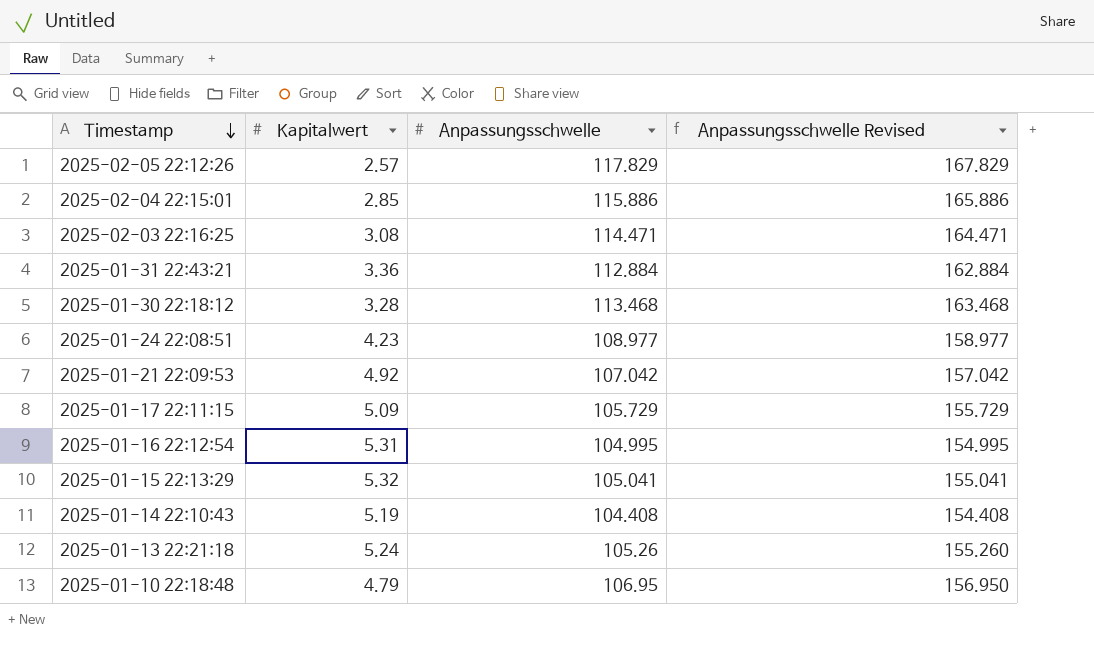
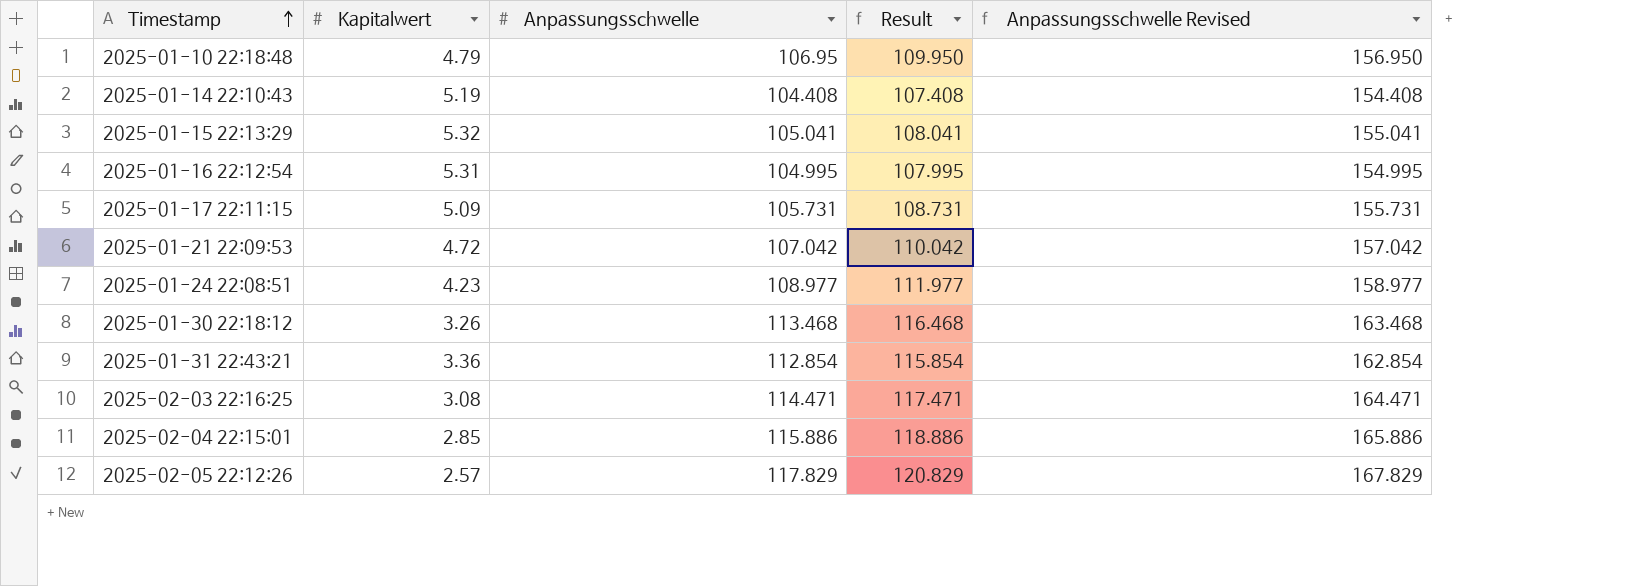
row order: Timestamp descending -> Timestamp ascending
column Result | formula: none -> [Anpassungsschwelle] + 3
row 2025-01-13 22:21:18: 5.24 | 105.26 | 155.260 -> none
2025-01-17 22:11:15 | Anpassungsschwelle: 105.729 -> 105.731
2025-01-17 22:11:15 | Anpassungsschwelle Revised: 155.729 -> 155.731
2025-01-21 22:09:53 | Kapitalwert: 4.92 -> 4.72
2025-01-30 22:18:12 | Kapitalwert: 3.28 -> 3.26
2025-01-31 22:43:21 | Anpassungsschwelle: 112.884 -> 112.854
2025-01-31 22:43:21 | Anpassungsschwelle Revised: 162.884 -> 162.854

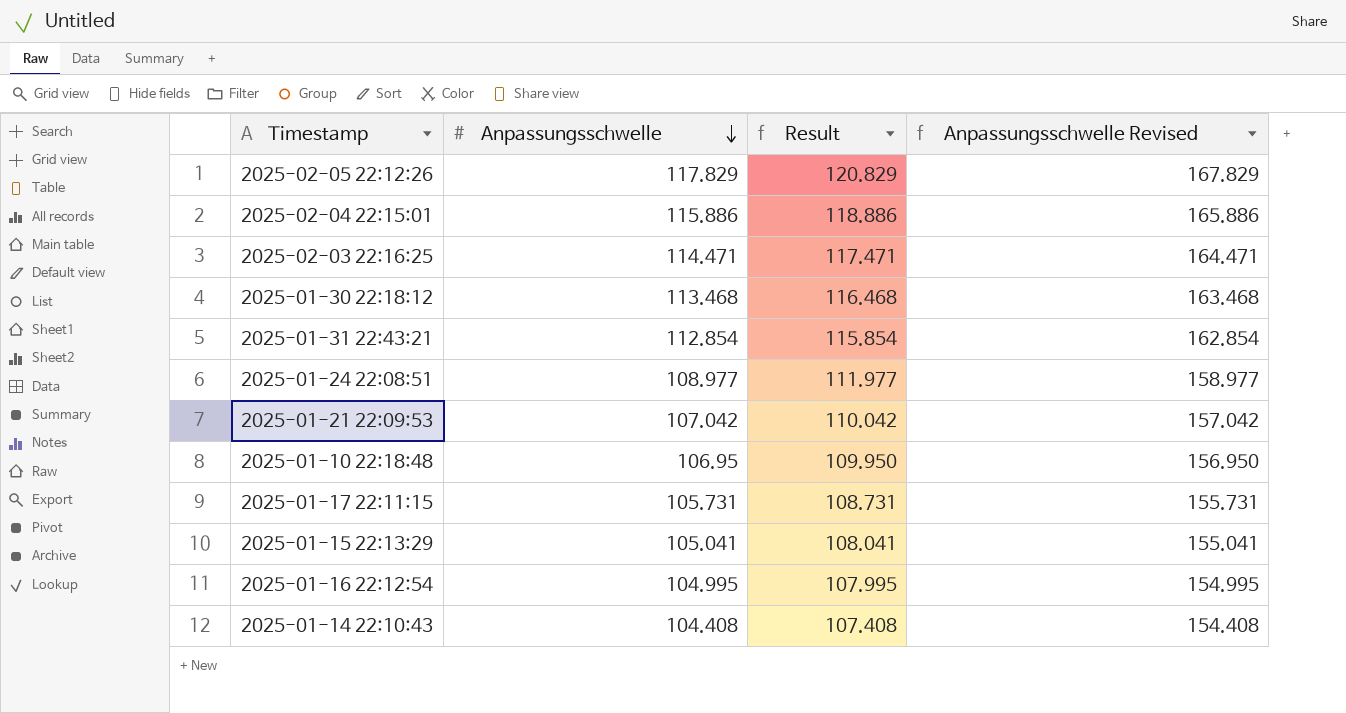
row order: Timestamp ascending -> Anpassungsschwelle descending
column Kapitalwert | position: 2 -> none

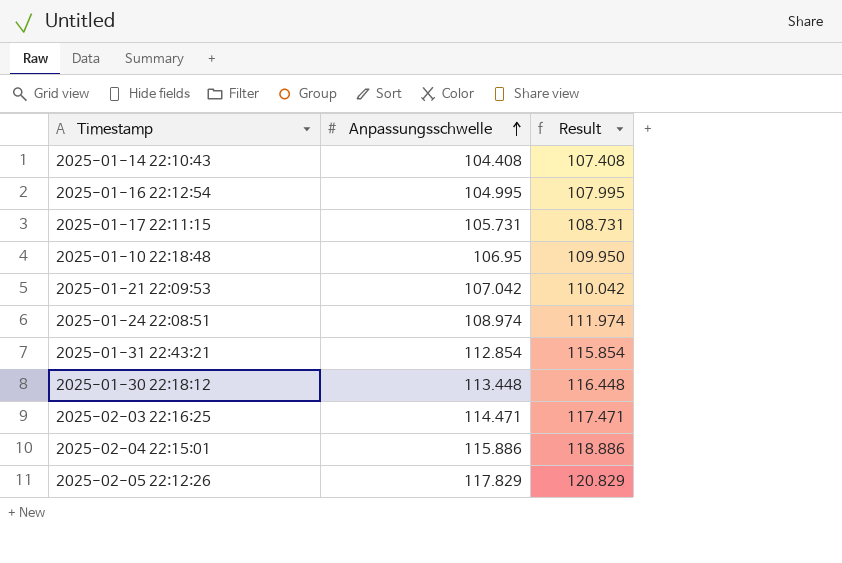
row order: Anpassungsschwelle descending -> Anpassungsschwelle ascending
column Anpassungsschwelle Revised | formula: [Anpassungsschwelle] + 50 -> none
row 2025-01-15 22:13:29: 105.041 | 108.041 | 155.041 -> none
2025-01-24 22:08:51 | Anpassungsschwelle: 108.977 -> 108.974
2025-01-24 22:08:51 | Result: 111.977 -> 111.974
2025-01-30 22:18:12 | Anpassungsschwelle: 113.468 -> 113.448
2025-01-30 22:18:12 | Result: 116.468 -> 116.448

